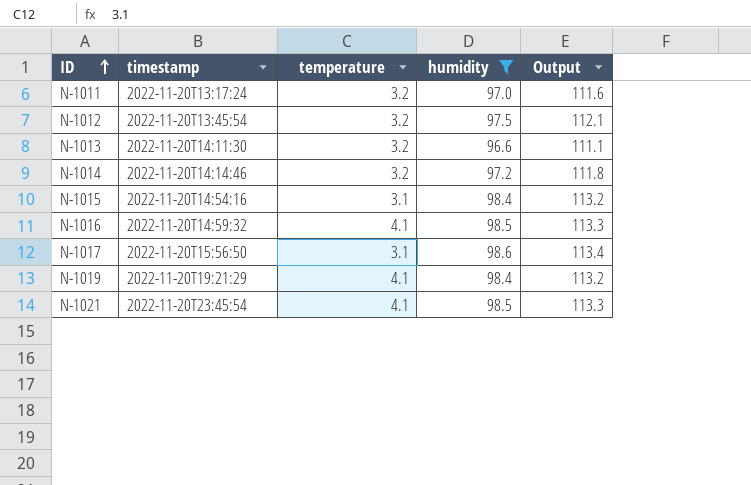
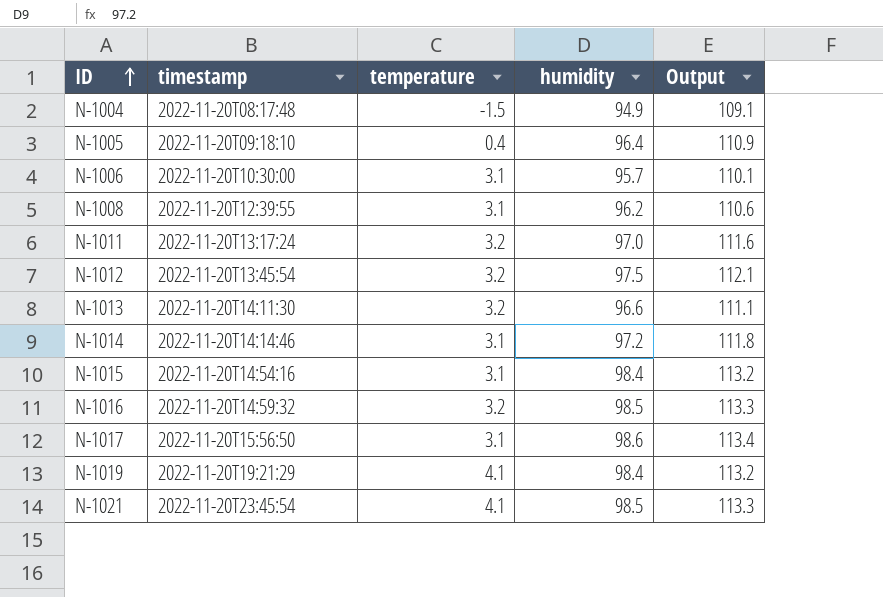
filter: humidity >= 96.6 -> none
N-1014 | temperature: 3.2 -> 3.1
N-1016 | temperature: 4.1 -> 3.2

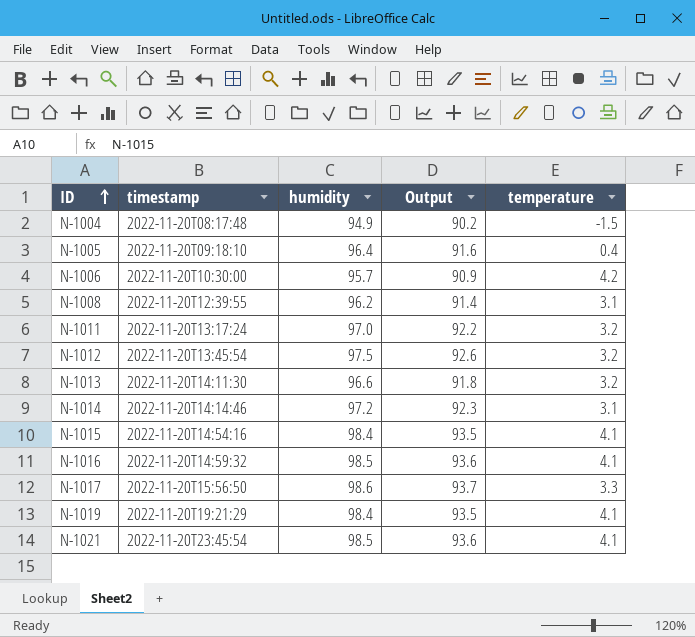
column Output | formula: [humidity] * 1.15 -> [humidity] * 0.95
column temperature | position: 3 -> 5
N-1006 | temperature: 3.1 -> 4.2
N-1015 | temperature: 3.1 -> 4.1
N-1016 | temperature: 3.2 -> 4.1
N-1017 | temperature: 3.1 -> 3.3

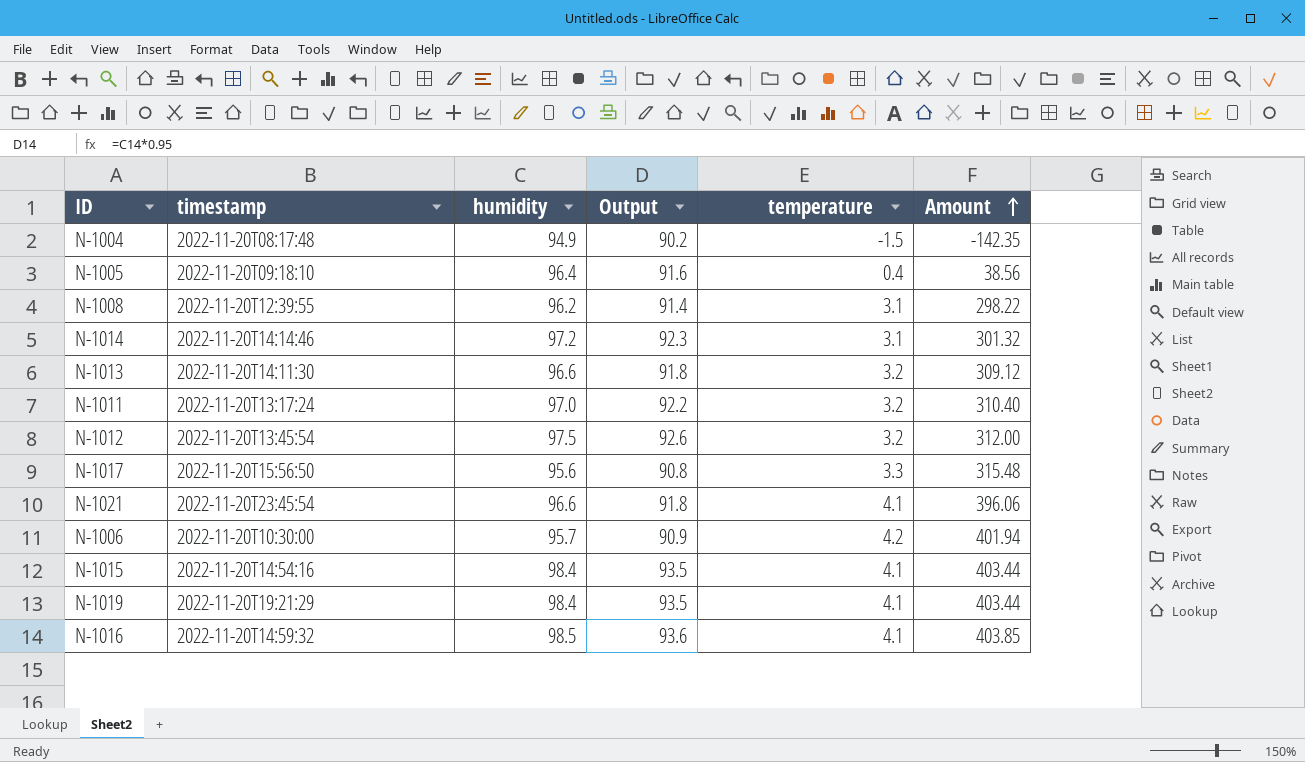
row order: ID ascending -> Amount ascending
column Amount | formula: none -> [humidity] * [temperature]
N-1017 | humidity: 98.6 -> 95.6
N-1017 | Output: 93.7 -> 90.8
N-1021 | humidity: 98.5 -> 96.6
N-1021 | Output: 93.6 -> 91.8

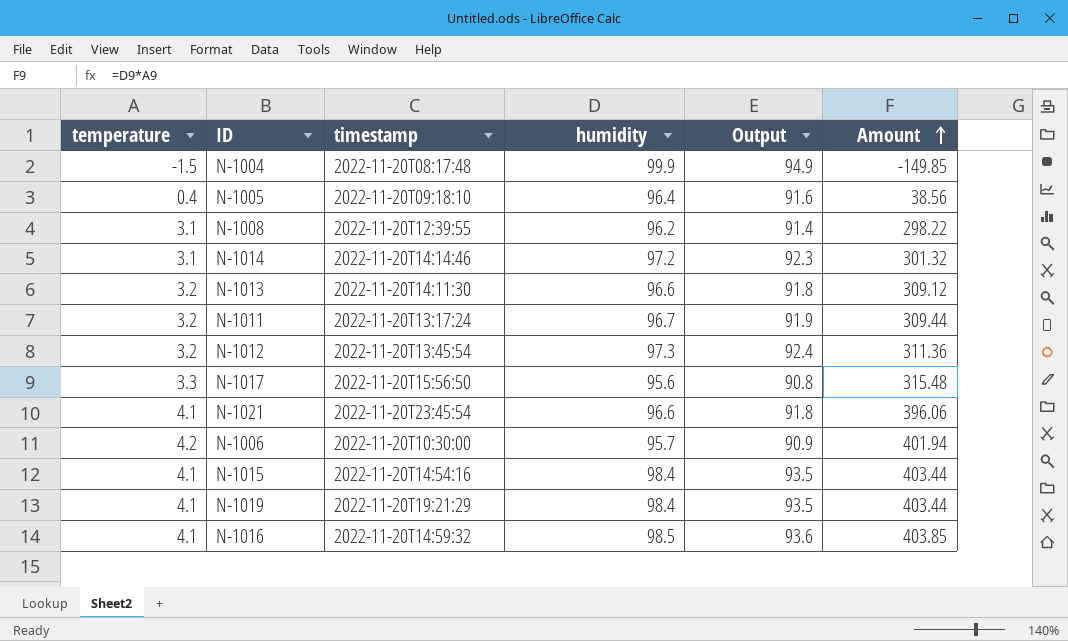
column temperature | position: 5 -> 1
N-1004 | humidity: 94.9 -> 99.9
N-1004 | Output: 90.2 -> 94.9
N-1004 | Amount: -142.35 -> -149.85
N-1011 | humidity: 97.0 -> 96.7
N-1011 | Output: 92.2 -> 91.9
N-1011 | Amount: 310.40 -> 309.44
N-1012 | humidity: 97.5 -> 97.3
N-1012 | Output: 92.6 -> 92.4
N-1012 | Amount: 312.00 -> 311.36

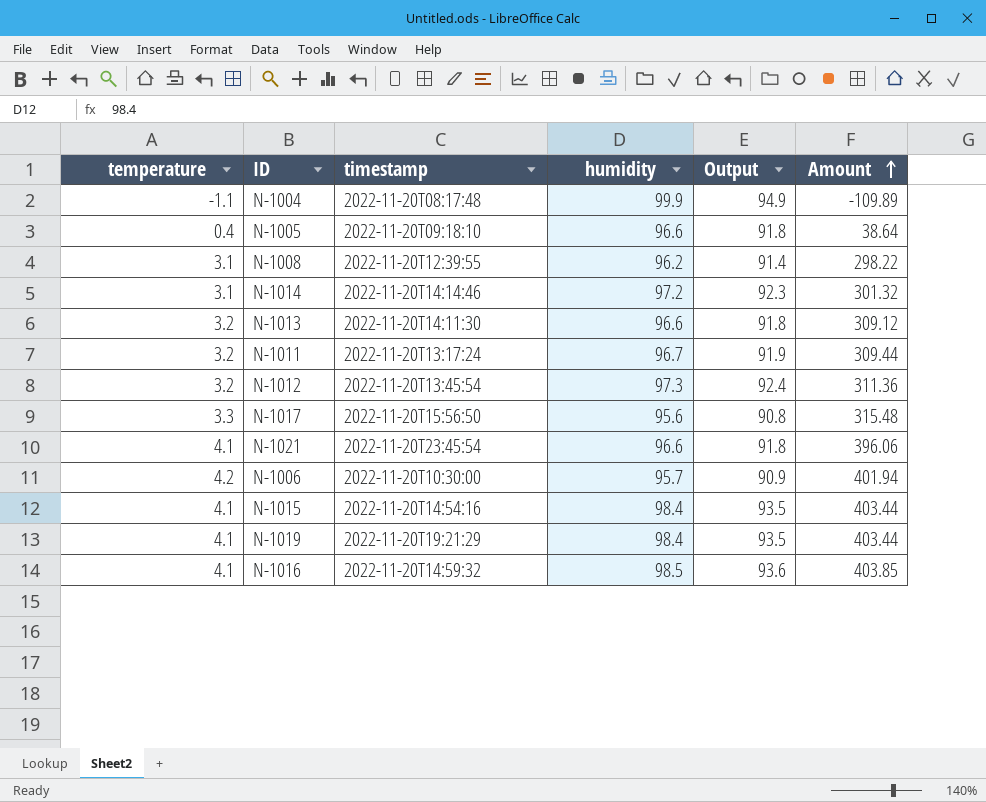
N-1004 | temperature: -1.5 -> -1.1
N-1004 | Amount: -149.85 -> -109.89
N-1005 | humidity: 96.4 -> 96.6
N-1005 | Output: 91.6 -> 91.8
N-1005 | Amount: 38.56 -> 38.64

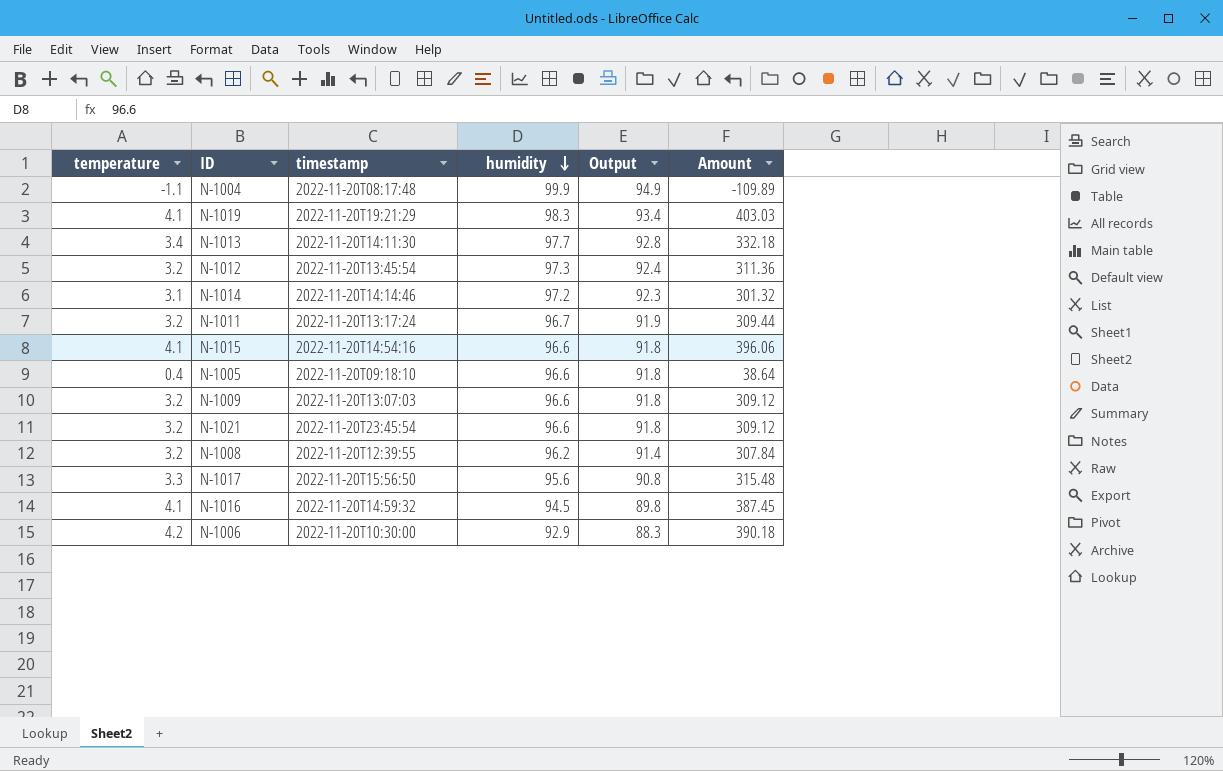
row order: Amount ascending -> humidity descending
N-1019 | humidity: 98.4 -> 98.3
N-1019 | Output: 93.5 -> 93.4
N-1019 | Amount: 403.44 -> 403.03
N-1013 | temperature: 3.2 -> 3.4
N-1013 | humidity: 96.6 -> 97.7
N-1013 | Output: 91.8 -> 92.8
N-1013 | Amount: 309.12 -> 332.18
N-1015 | humidity: 98.4 -> 96.6
N-1015 | Output: 93.5 -> 91.8
N-1015 | Amount: 403.44 -> 396.06
row N-1009: none -> 3.2 | 2022-11-20T13:07:03 | 96.6 | 91.8 | 309.12
N-1021 | temperature: 4.1 -> 3.2
N-1021 | Amount: 396.06 -> 309.12
N-1008 | temperature: 3.1 -> 3.2
N-1008 | Amount: 298.22 -> 307.84
N-1016 | humidity: 98.5 -> 94.5
N-1016 | Output: 93.6 -> 89.8
N-1016 | Amount: 403.85 -> 387.45
N-1006 | humidity: 95.7 -> 92.9
N-1006 | Output: 90.9 -> 88.3
N-1006 | Amount: 401.94 -> 390.18

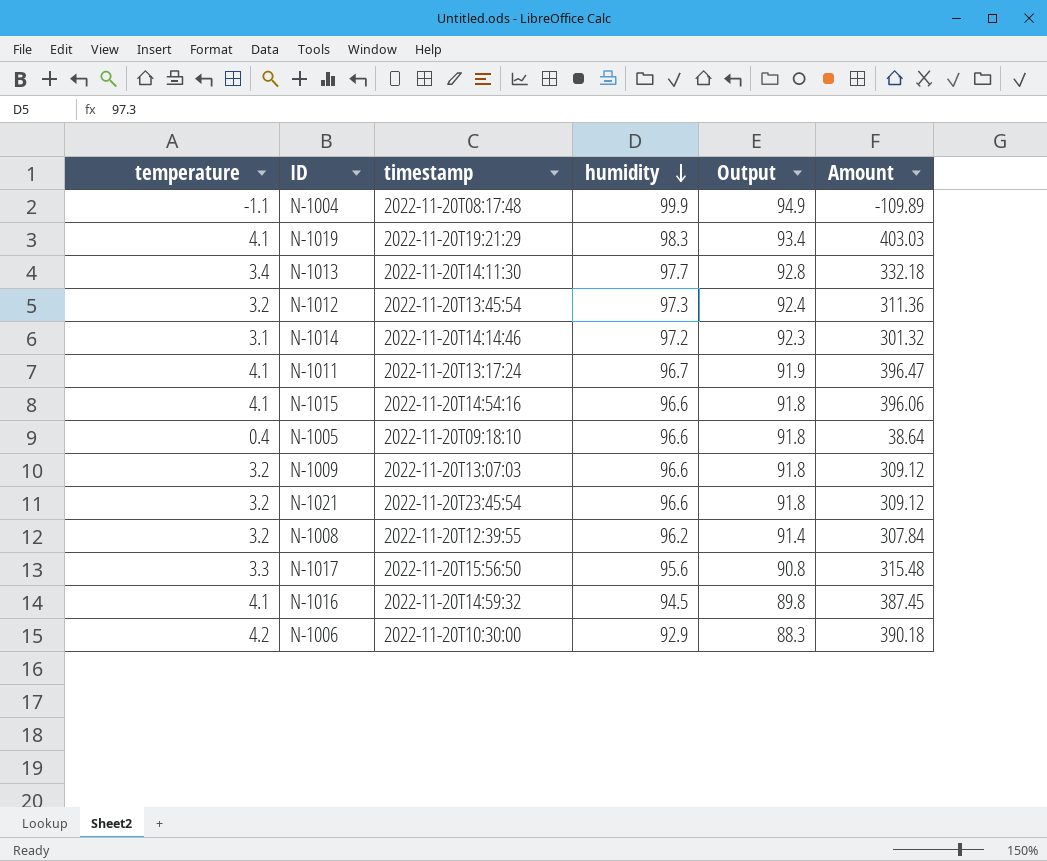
N-1011 | temperature: 3.2 -> 4.1
N-1011 | Amount: 309.44 -> 396.47

